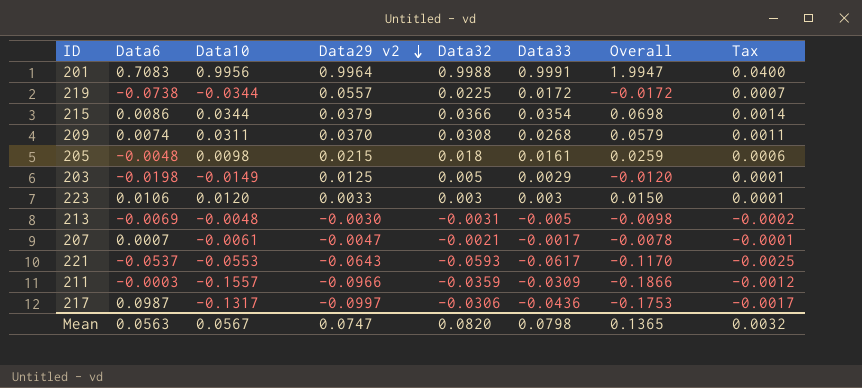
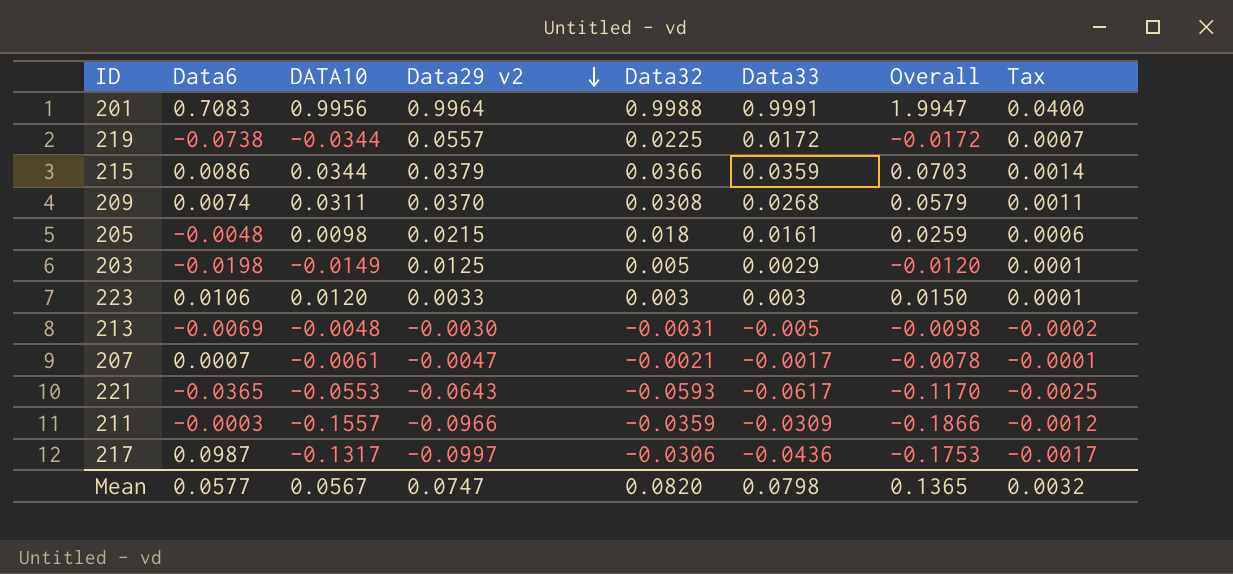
column name: Data10 -> DATA10
215 | Data33: 0.0354 -> 0.0359
215 | Overall: 0.0698 -> 0.0703
221 | Data6: -0.0537 -> -0.0365
Mean | Data6: 0.0563 -> 0.0577

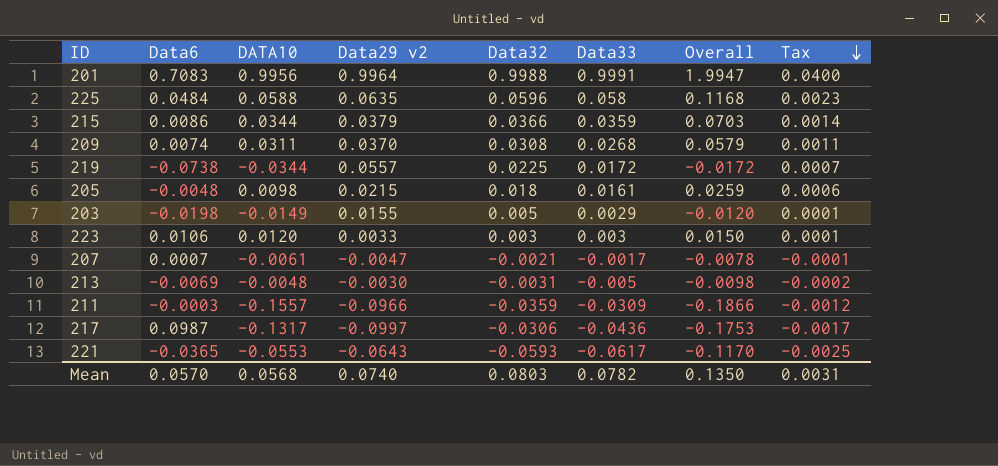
row order: Data29 v2 descending -> Tax descending
row 225: none -> 0.0484 | 0.0588 | 0.0635 | 0.0596 | 0.058 | 0.1168 | 0.0023
203 | Data29 v2: 0.0125 -> 0.0155
Mean | Data6: 0.0577 -> 0.0570
Mean | DATA10: 0.0567 -> 0.0568
Mean | Data29 v2: 0.0747 -> 0.0740
Mean | Data32: 0.0820 -> 0.0803
Mean | Data33: 0.0798 -> 0.0782
Mean | Overall: 0.1365 -> 0.1350
Mean | Tax: 0.0032 -> 0.0031

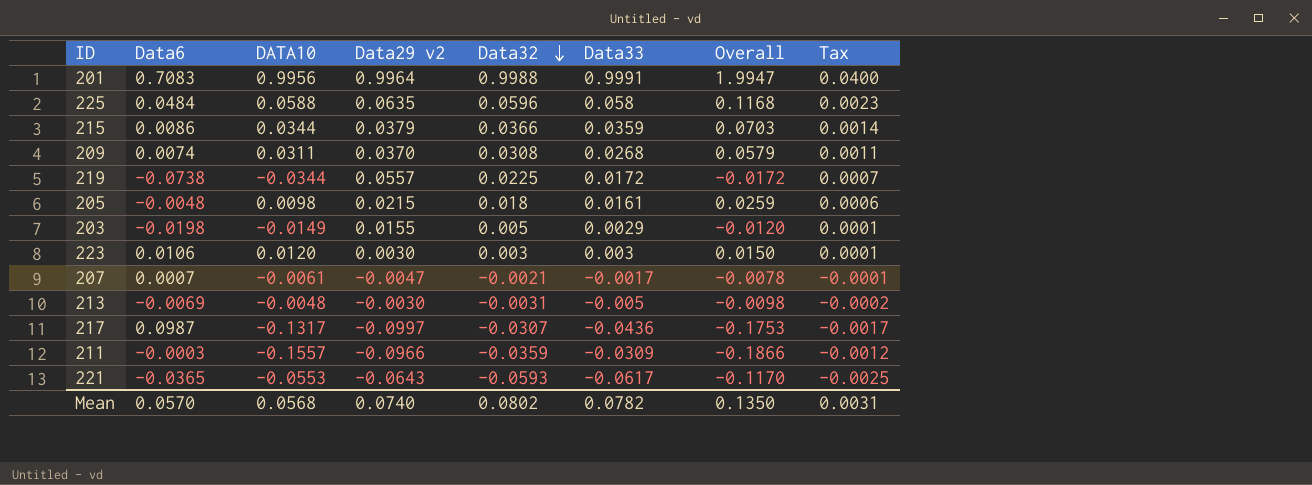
row order: Tax descending -> Data32 descending
223 | Data29 v2: 0.0033 -> 0.0030
217 | Data32: -0.0306 -> -0.0307
Mean | Data32: 0.0803 -> 0.0802

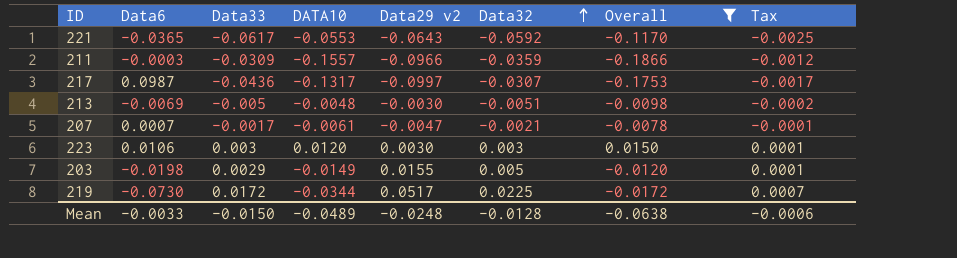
filter: none -> Overall <= 0.0150
row order: Data32 descending -> Data32 ascending
column Data33 | position: 6 -> 3
221 | Data32: -0.0593 -> -0.0592
213 | Data32: -0.0031 -> -0.0051
219 | Data6: -0.0738 -> -0.0730
219 | Data29 v2: 0.0557 -> 0.0517
Mean | Data6: 0.0570 -> -0.0033
Mean | Data33: 0.0782 -> -0.0150
Mean | DATA10: 0.0568 -> -0.0489
Mean | Data29 v2: 0.0740 -> -0.0248
Mean | Data32: 0.0802 -> -0.0128
Mean | Overall: 0.1350 -> -0.0638
Mean | Tax: 0.0031 -> -0.0006

